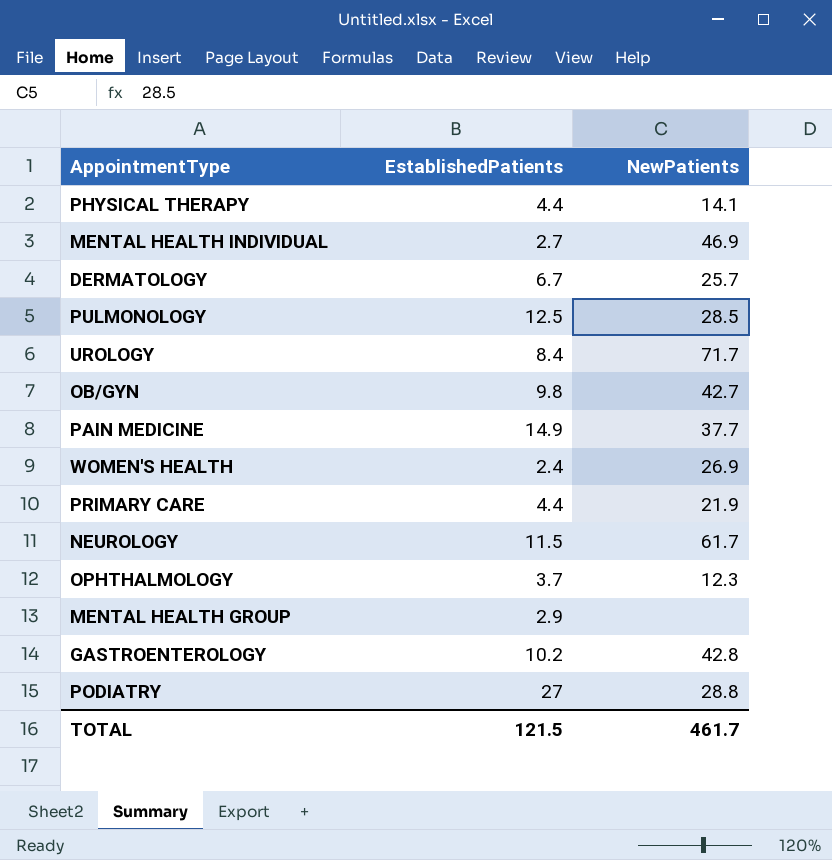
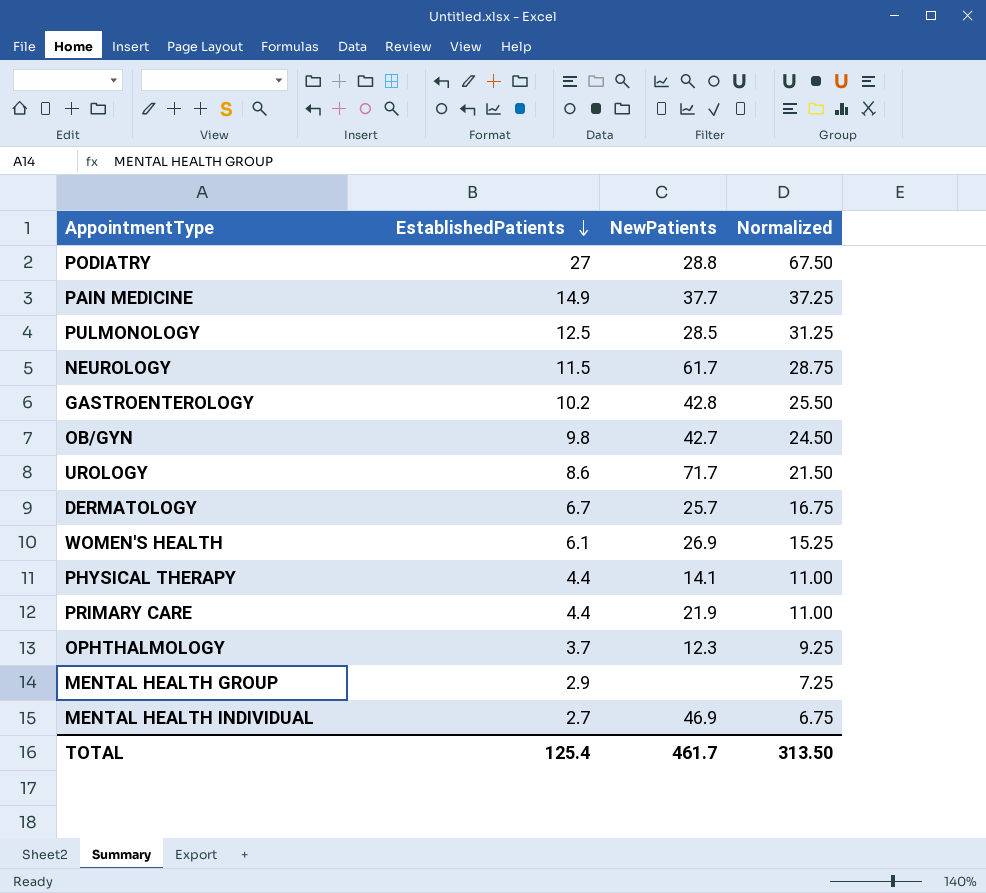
row order: none -> EstablishedPatients descending
column Normalized | formula: none -> [EstablishedPatients] * 2.5
UROLOGY | EstablishedPatients: 8.4 -> 8.6
WOMEN'S HEALTH | EstablishedPatients: 2.4 -> 6.1
TOTAL | EstablishedPatients: 121.5 -> 125.4

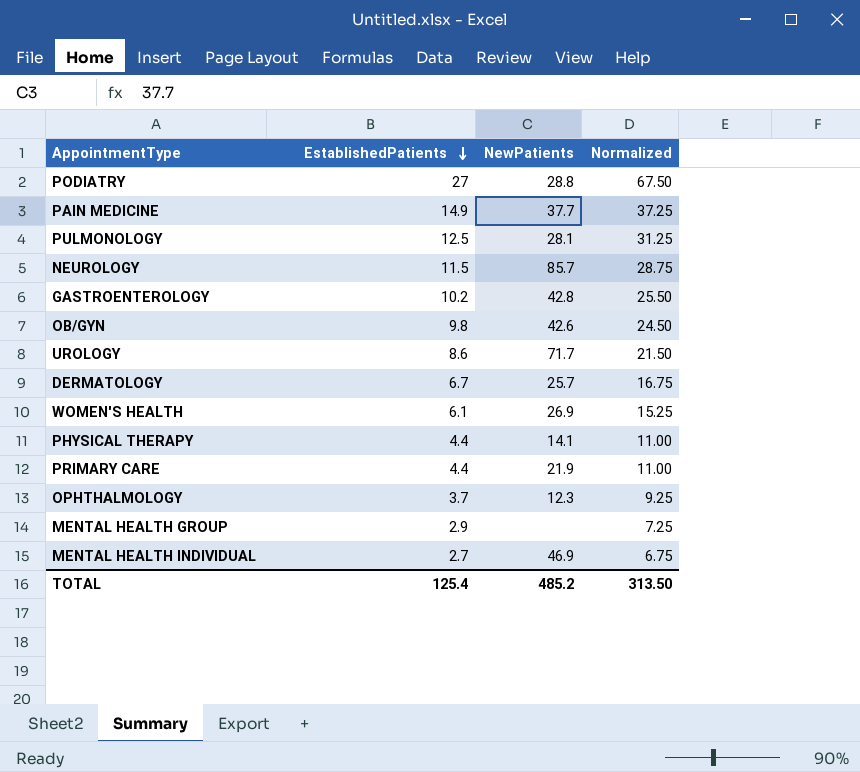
PULMONOLOGY | NewPatients: 28.5 -> 28.1
NEUROLOGY | NewPatients: 61.7 -> 85.7
OB/GYN | NewPatients: 42.7 -> 42.6
TOTAL | NewPatients: 461.7 -> 485.2

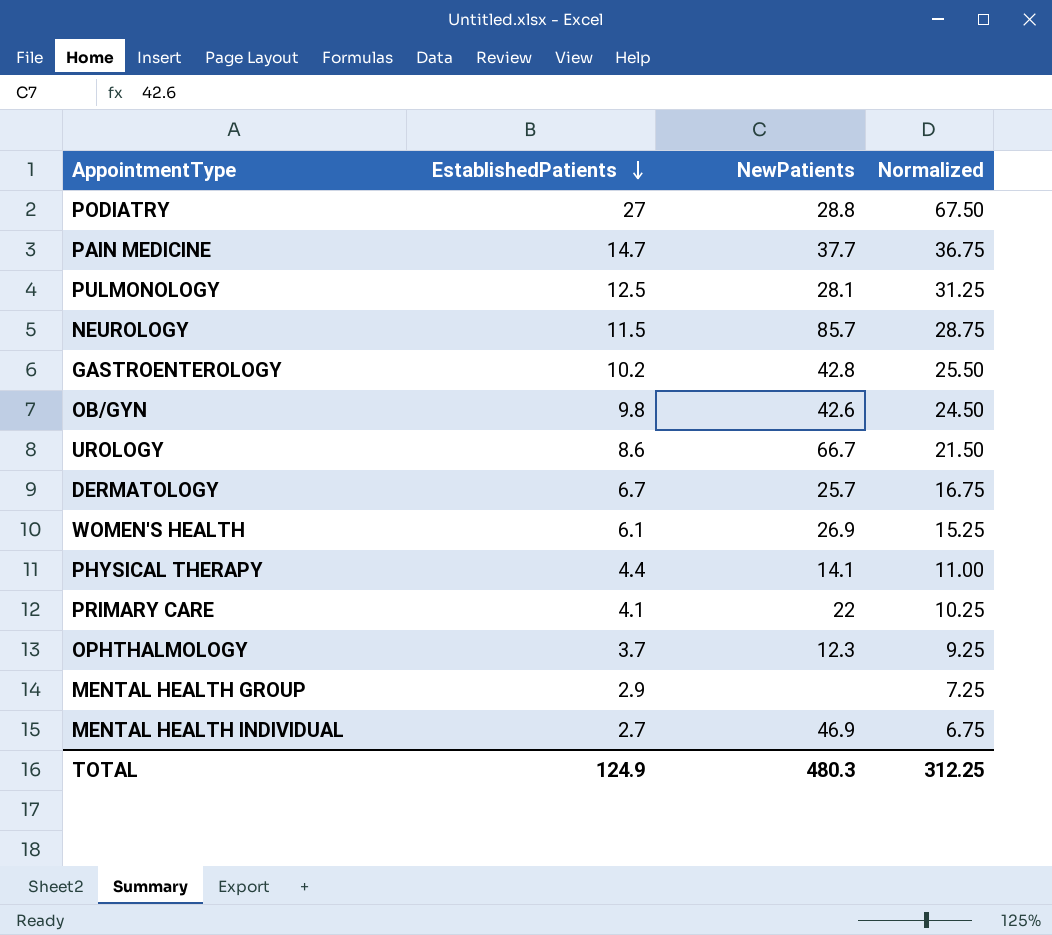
PAIN MEDICINE | EstablishedPatients: 14.9 -> 14.7
PAIN MEDICINE | Normalized: 37.25 -> 36.75
UROLOGY | NewPatients: 71.7 -> 66.7
PRIMARY CARE | EstablishedPatients: 4.4 -> 4.1
PRIMARY CARE | NewPatients: 21.9 -> 22
PRIMARY CARE | Normalized: 11.00 -> 10.25
TOTAL | EstablishedPatients: 125.4 -> 124.9
TOTAL | NewPatients: 485.2 -> 480.3
TOTAL | Normalized: 313.50 -> 312.25

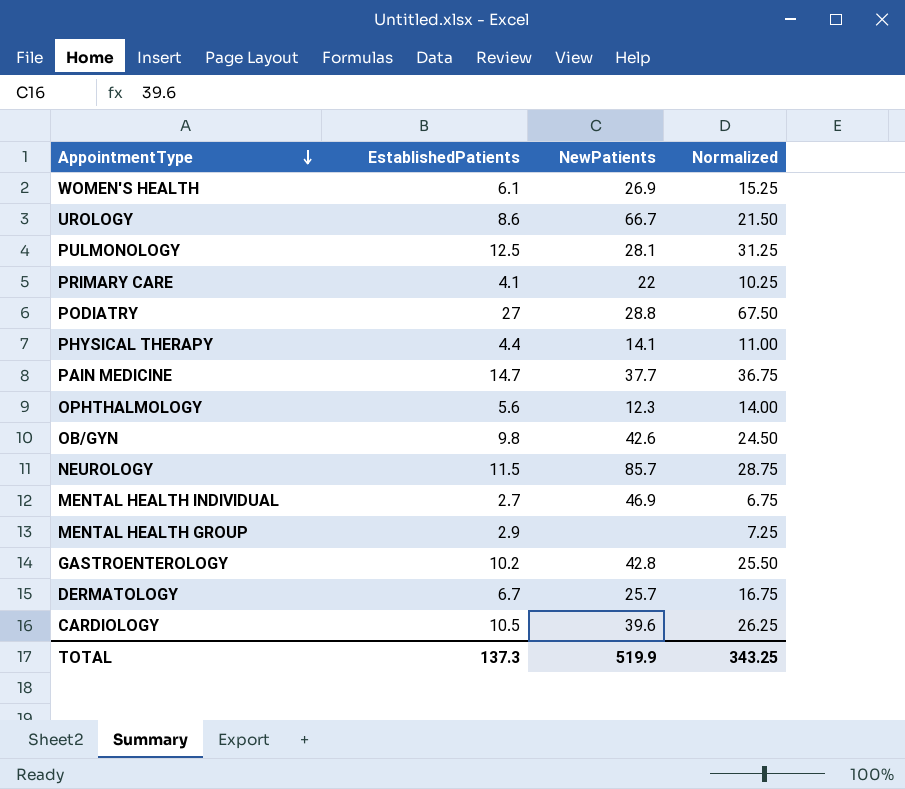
row order: EstablishedPatients descending -> AppointmentType descending
OPHTHALMOLOGY | EstablishedPatients: 3.7 -> 5.6
OPHTHALMOLOGY | Normalized: 9.25 -> 14.00
row CARDIOLOGY: none -> 10.5 | 39.6 | 26.25
TOTAL | EstablishedPatients: 124.9 -> 137.3
TOTAL | NewPatients: 480.3 -> 519.9
TOTAL | Normalized: 312.25 -> 343.25

